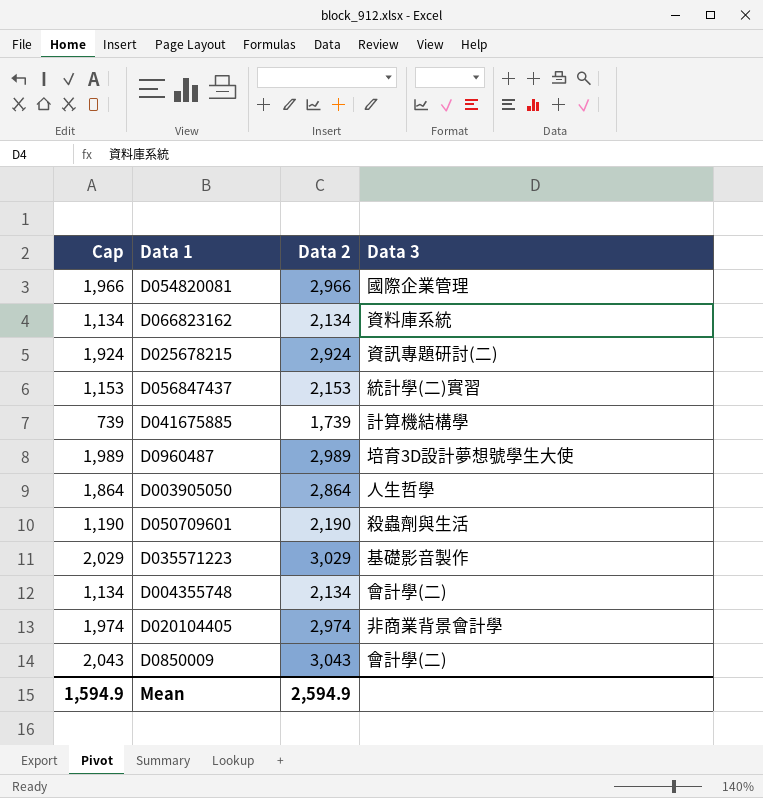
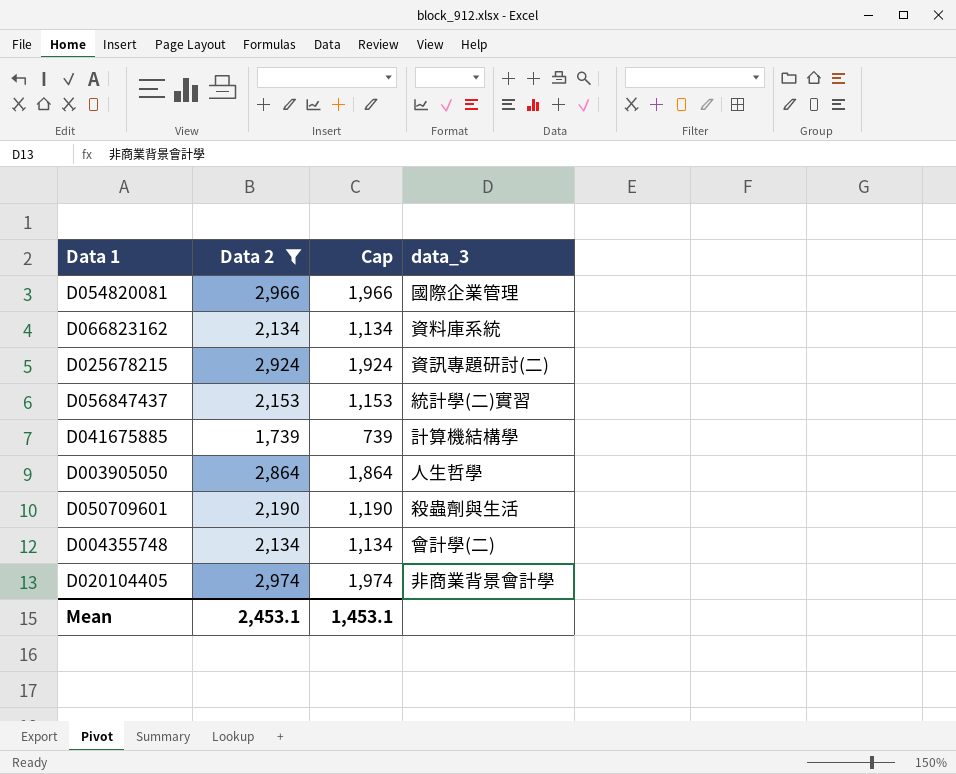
filter: none -> Data 2 <= 2,974
column Cap | position: 1 -> 3
column name: Data 3 -> data_3
Mean | Data 2: 2,594.9 -> 2,453.1
Mean | Cap: 1,594.9 -> 1,453.1

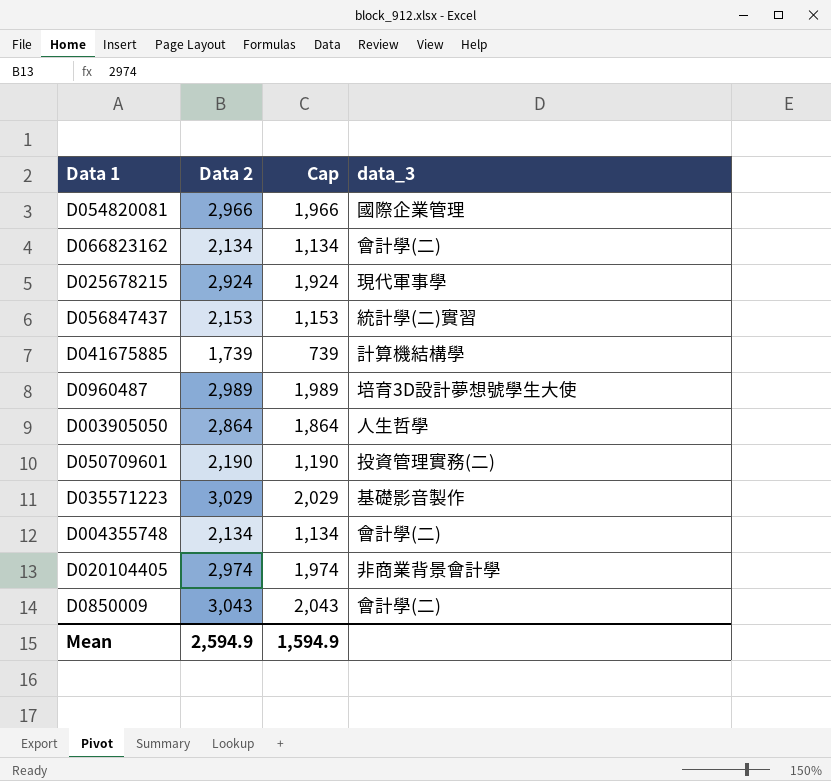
filter: Data 2 <= 2,974 -> none
D066823162 | data_3: 資料庫系統 -> 會計學(二)
D025678215 | data_3: 資訊專題研討(二) -> 現代軍事學
D050709601 | data_3: 殺蟲劑與生活 -> 投資管理實務(二)
Mean | Data 2: 2,453.1 -> 2,594.9
Mean | Cap: 1,453.1 -> 1,594.9

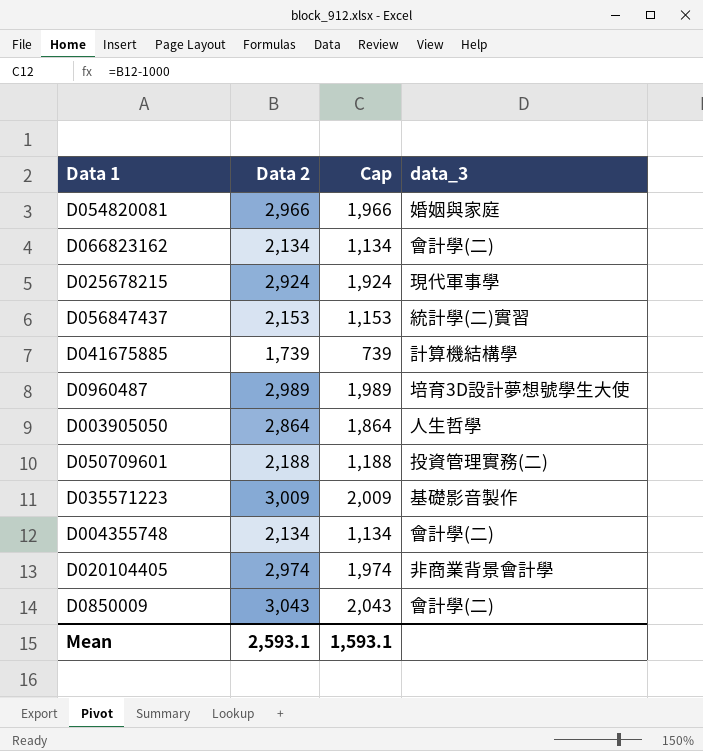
D054820081 | data_3: 國際企業管理 -> 婚姻與家庭
D050709601 | Data 2: 2,190 -> 2,188
D050709601 | Cap: 1,190 -> 1,188
D035571223 | Data 2: 3,029 -> 3,009
D035571223 | Cap: 2,029 -> 2,009
Mean | Data 2: 2,594.9 -> 2,593.1
Mean | Cap: 1,594.9 -> 1,593.1

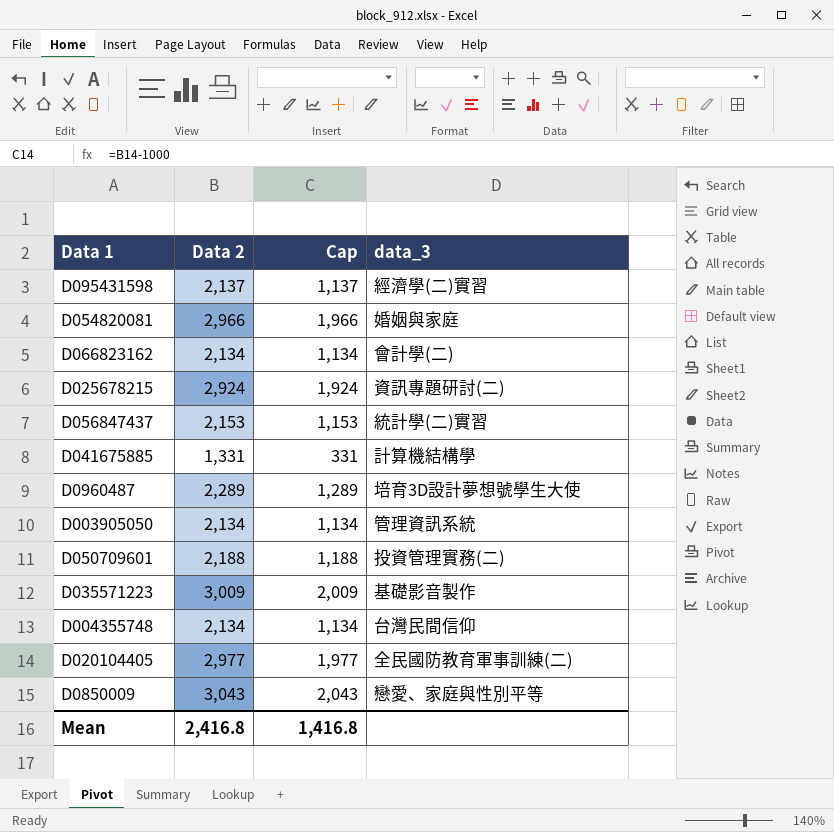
row D095431598: none -> 2,137 | 1,137 | 經濟學(二)實習
D025678215 | data_3: 現代軍事學 -> 資訊專題研討(二)
D041675885 | Data 2: 1,739 -> 1,331
D041675885 | Cap: 739 -> 331
D0960487 | Data 2: 2,989 -> 2,289
D0960487 | Cap: 1,989 -> 1,289
D003905050 | Data 2: 2,864 -> 2,134
D003905050 | Cap: 1,864 -> 1,134
D003905050 | data_3: 人生哲學 -> 管理資訊系統
D004355748 | data_3: 會計學(二) -> 台灣民間信仰
D020104405 | Data 2: 2,974 -> 2,977
D020104405 | Cap: 1,974 -> 1,977
D020104405 | data_3: 非商業背景會計學 -> 全民國防教育軍事訓練(二)
D0850009 | data_3: 會計學(二) -> 戀愛、家庭與性別平等
Mean | Data 2: 2,593.1 -> 2,416.8
Mean | Cap: 1,593.1 -> 1,416.8

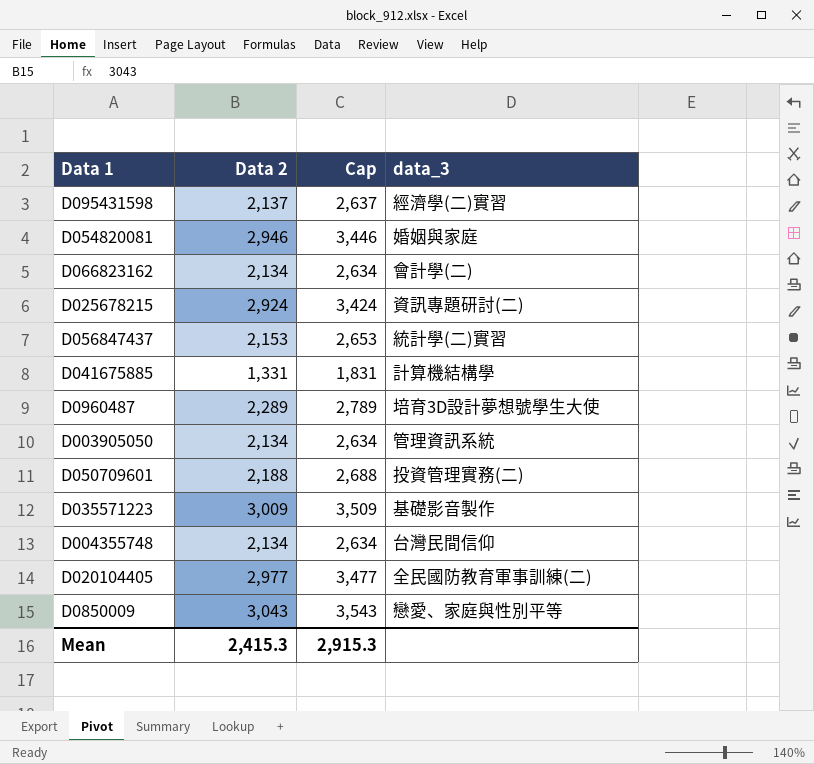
column Cap | formula: [Data 2] - 1000 -> [Data 2] + 500
D054820081 | Data 2: 2,966 -> 2,946
Mean | Data 2: 2,416.8 -> 2,415.3
Mean | Cap: 1,416.8 -> 2,915.3

